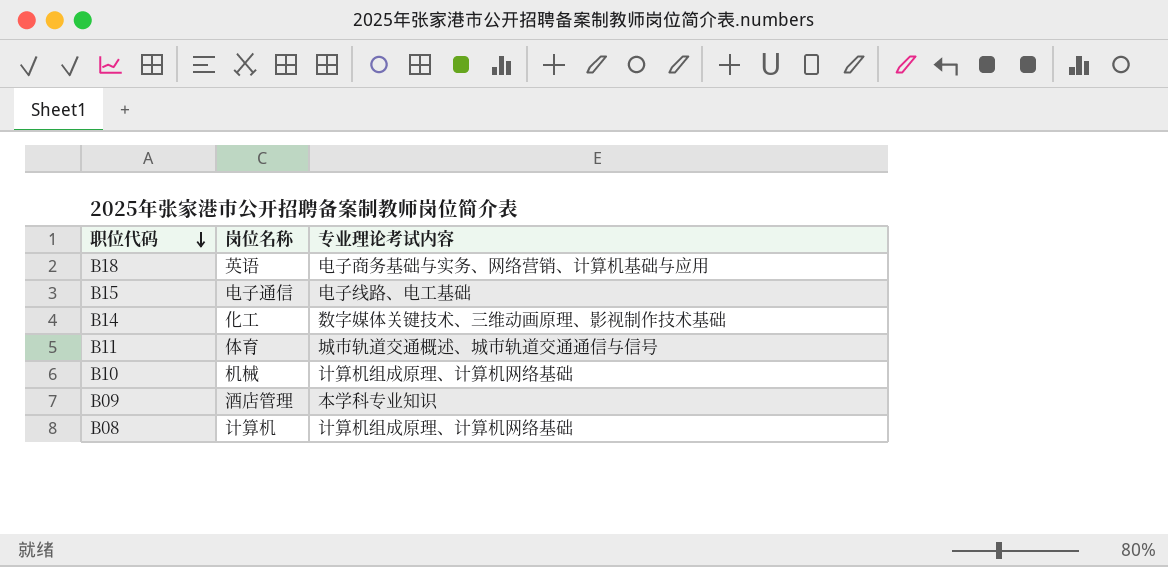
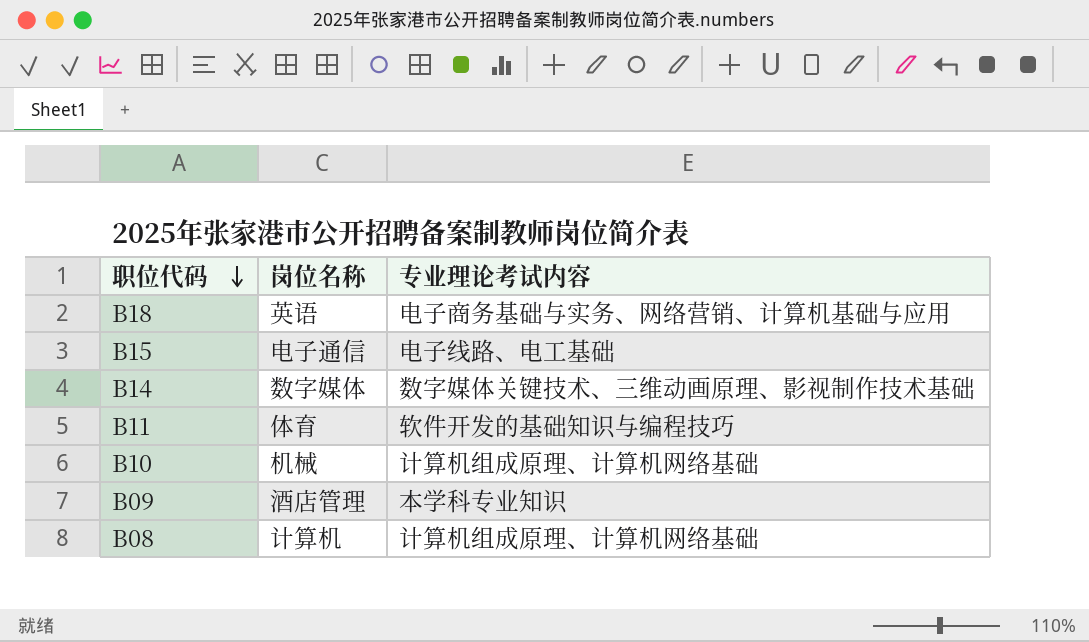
B14 | 岗位名称: 化工 -> 数字媒体
B11 | 专业理论考试内容: 城市轨道交通概述、城市轨道交通通信与信号 -> 软件开发的基础知识与编程技巧

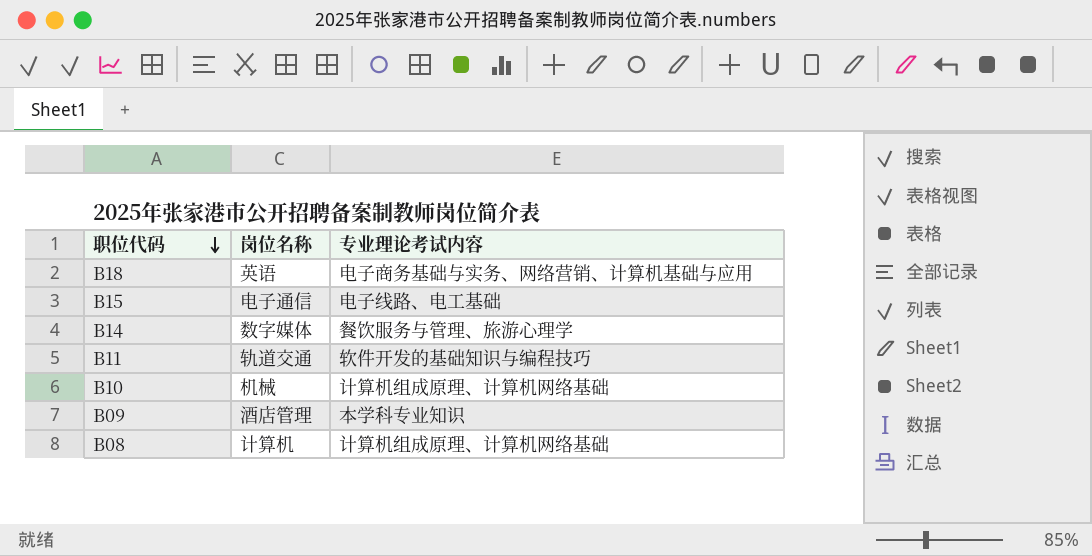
B14 | 专业理论考试内容: 数字媒体关键技术、三维动画原理、影视制作技术基础 -> 餐饮服务与管理、旅游心理学
B11 | 岗位名称: 体育 -> 轨道交通

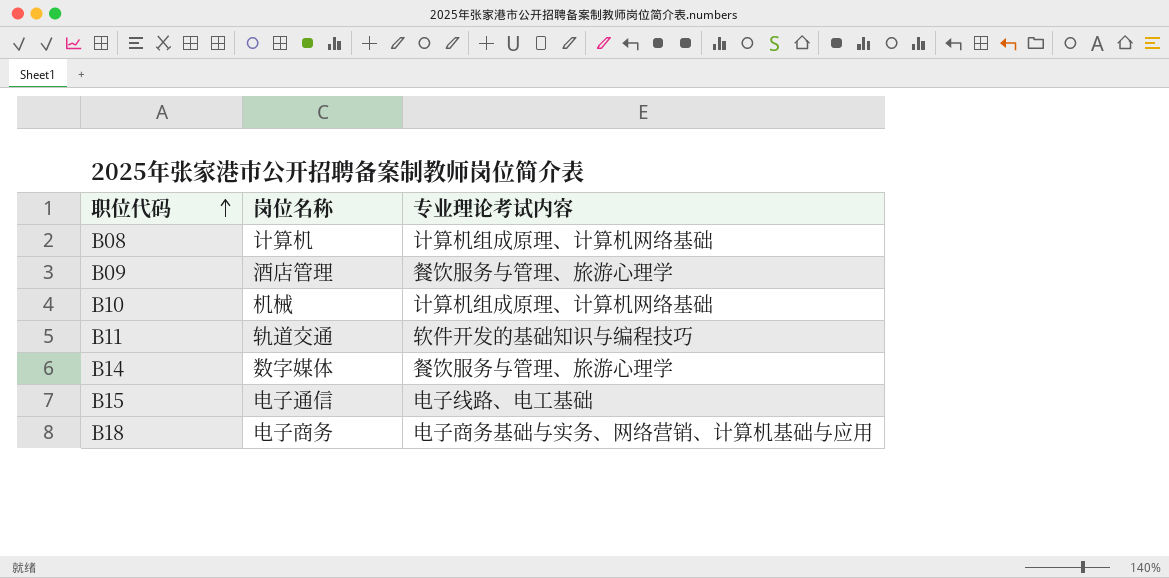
row order: 职位代码 descending -> 职位代码 ascending
B09 | 专业理论考试内容: 本学科专业知识 -> 餐饮服务与管理、旅游心理学
B18 | 岗位名称: 英语 -> 电子商务

